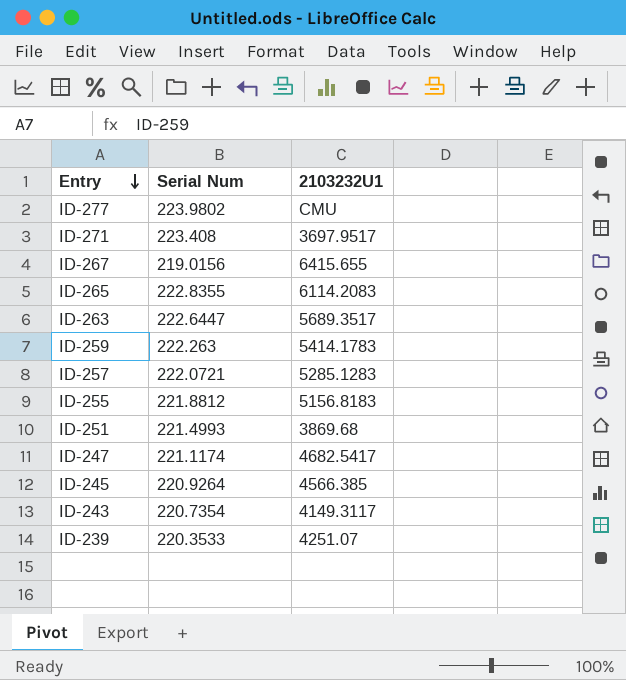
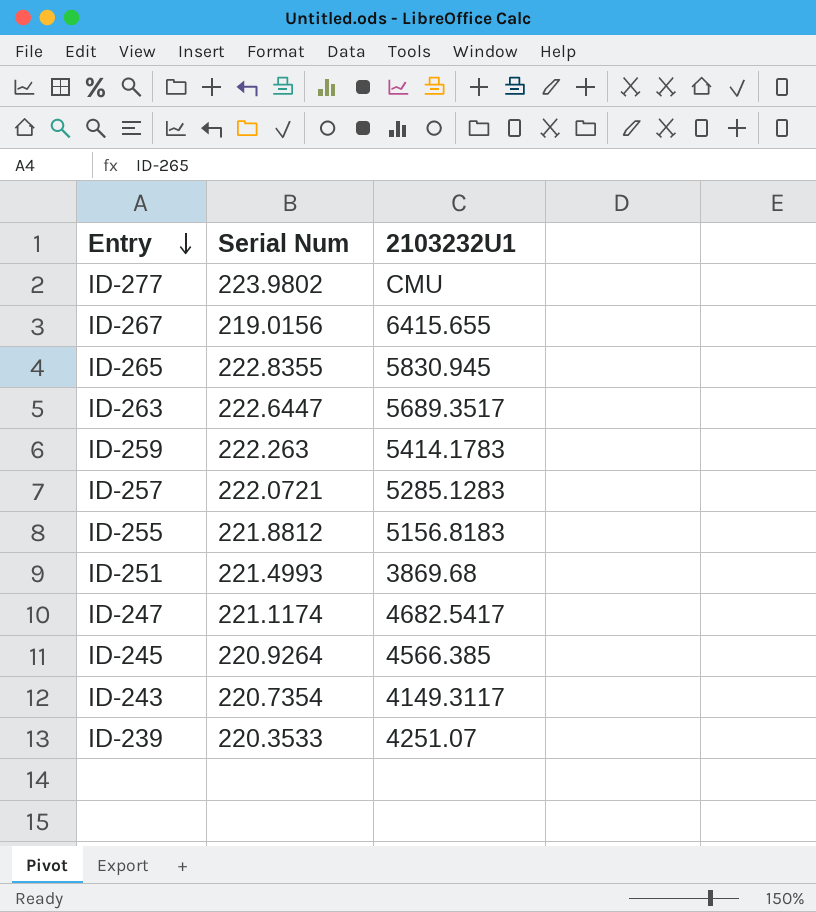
row ID-271: 223.408 | 3697.9517 -> none
ID-265 | 2103232U1: 6114.2083 -> 5830.945

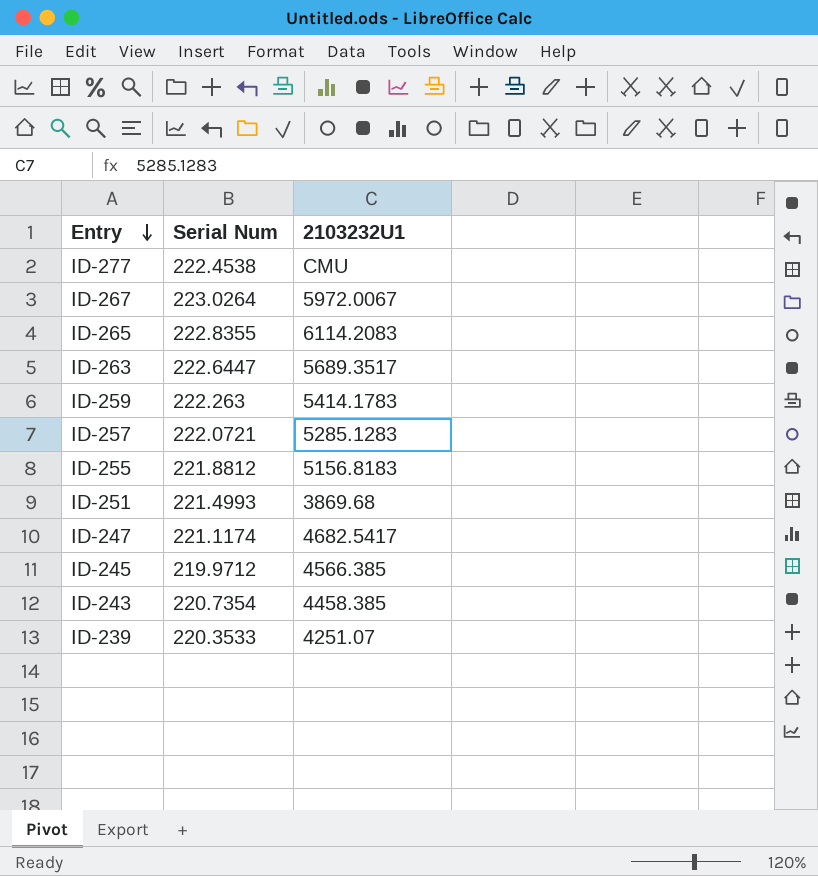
ID-277 | Serial Num: 223.9802 -> 222.4538
ID-267 | Serial Num: 219.0156 -> 223.0264
ID-267 | 2103232U1: 6415.655 -> 5972.0067
ID-265 | 2103232U1: 5830.945 -> 6114.2083
ID-245 | Serial Num: 220.9264 -> 219.9712
ID-243 | 2103232U1: 4149.3117 -> 4458.385

